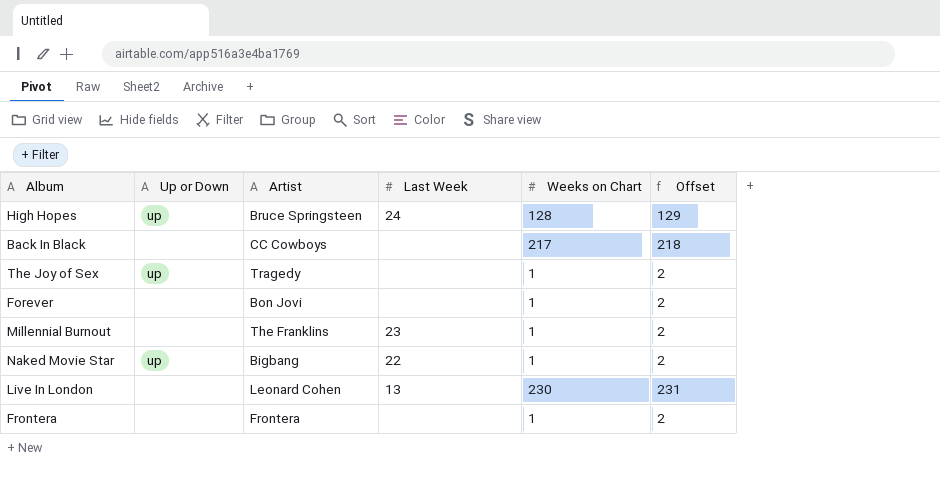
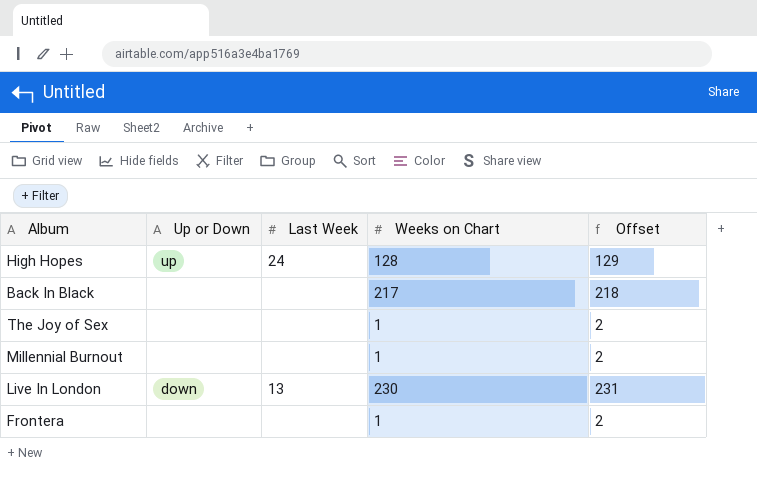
column Artist | position: 3 -> none
row Forever: none | Bon Jovi | none | 1 | 2 -> none
row Naked Movie Star: up | Bigbang | 22 | 1 | 2 -> none
The Joy of Sex | Up or Down: up -> none
Millennial Burnout | Last Week: 23 -> none
Live In London | Up or Down: none -> down

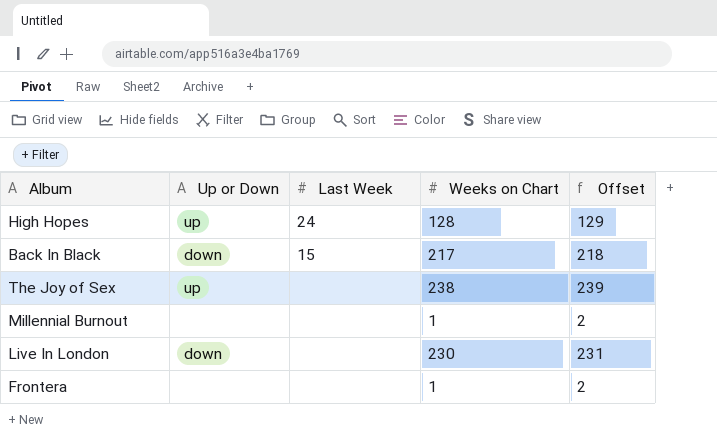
Back In Black | Up or Down: none -> down
Back In Black | Last Week: none -> 15
The Joy of Sex | Up or Down: none -> up
The Joy of Sex | Weeks on Chart: 1 -> 238
The Joy of Sex | Offset: 2 -> 239
Live In London | Last Week: 13 -> none

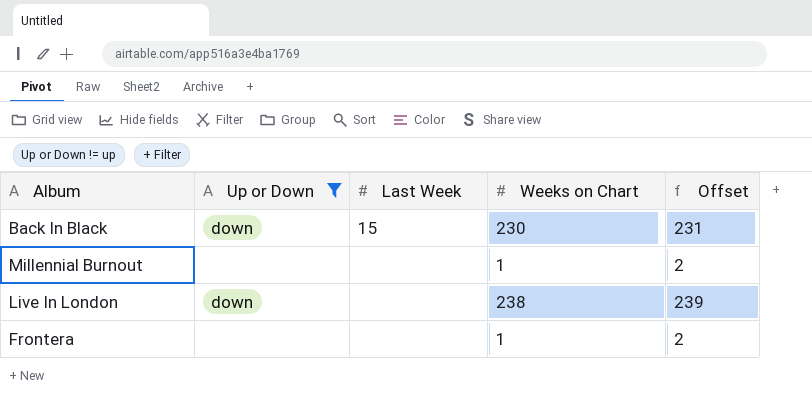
filter: none -> Up or Down != up
Back In Black | Weeks on Chart: 217 -> 230
Back In Black | Offset: 218 -> 231
Live In London | Weeks on Chart: 230 -> 238
Live In London | Offset: 231 -> 239

